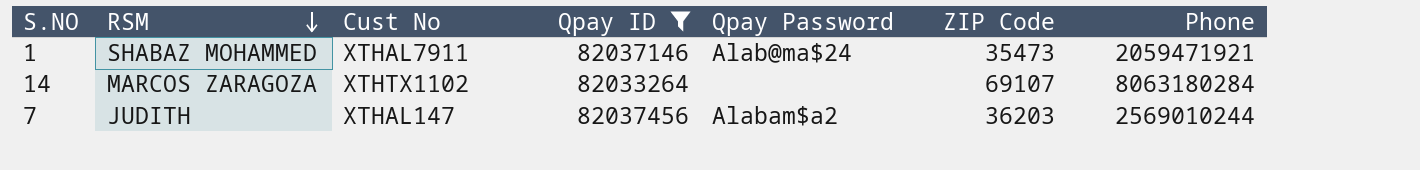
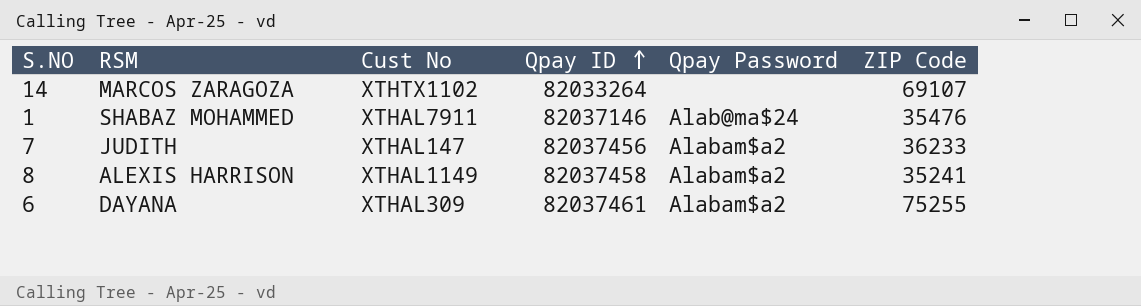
filter: Qpay ID <= 82037456 -> none
row order: RSM descending -> Qpay ID ascending
column Phone | position: 7 -> none
1 | ZIP Code: 35473 -> 35476
7 | ZIP Code: 36203 -> 36233

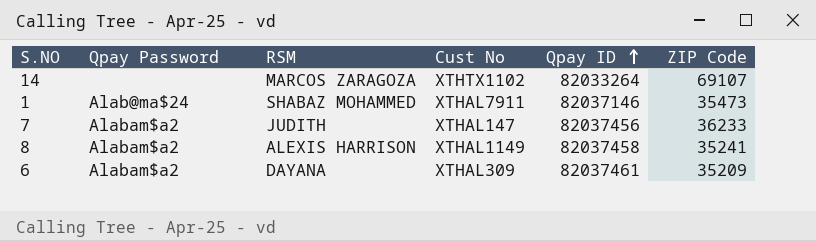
column Qpay Password | position: 5 -> 2
1 | ZIP Code: 35476 -> 35473
6 | ZIP Code: 75255 -> 35209

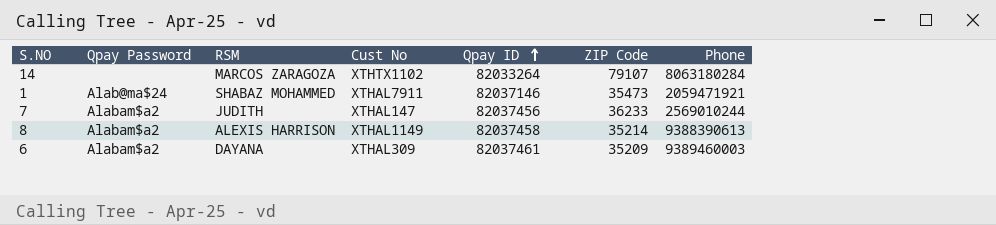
column Phone | position: none -> 7
14 | ZIP Code: 69107 -> 79107
8 | ZIP Code: 35241 -> 35214

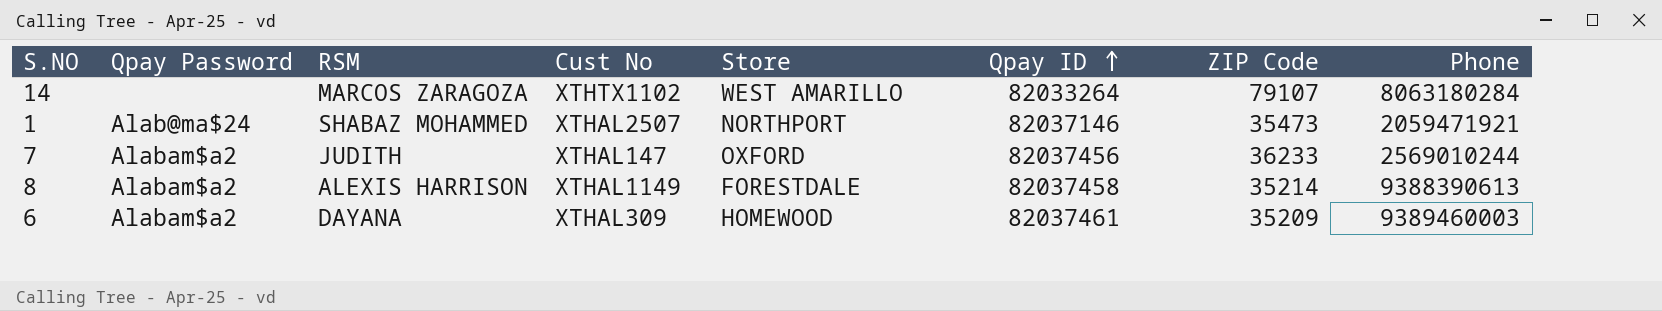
column Store | position: none -> 5
1 | Cust No: XTHAL7911 -> XTHAL2507

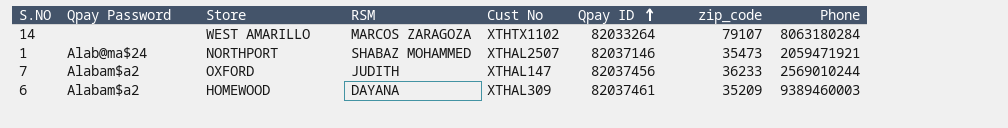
column Store | position: 5 -> 3
column name: ZIP Code -> zip_code
row 8: Alabam$a2 | ALEXIS HARRISON | XTHAL1149 | FORESTDALE | 82037458 | 35214 | 9388390613 -> none

